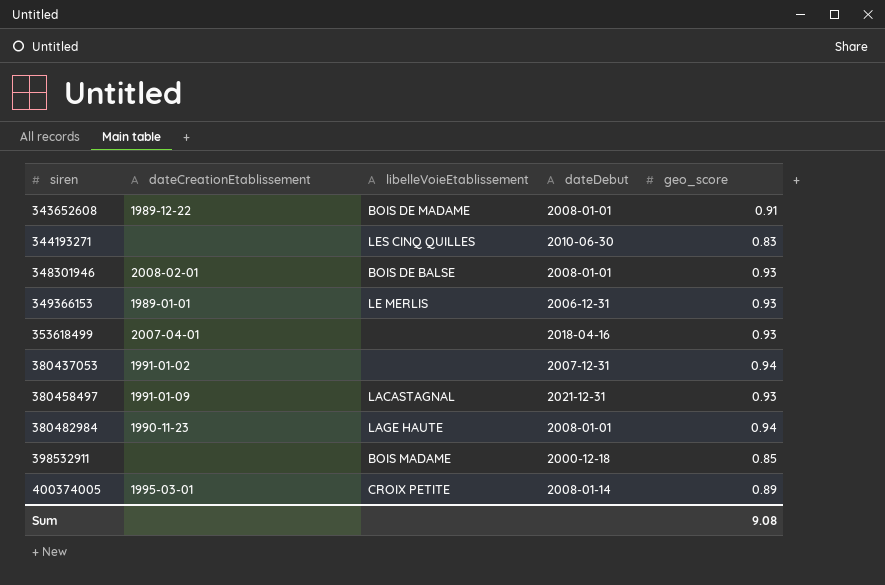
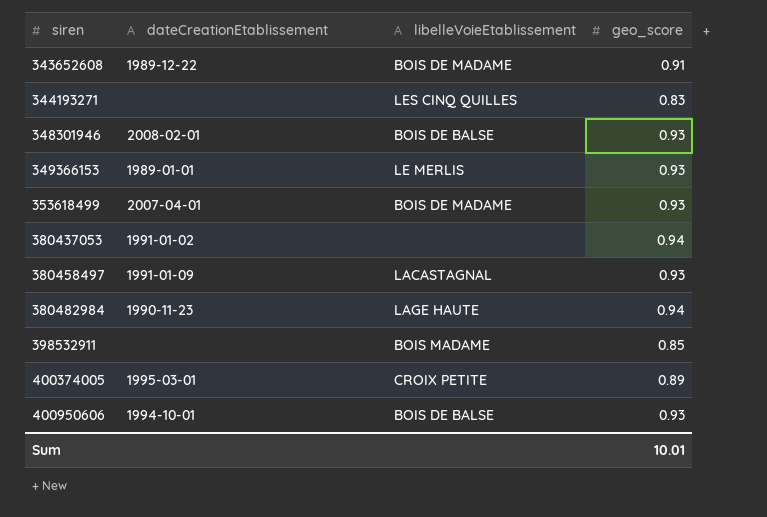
column dateDebut | position: 4 -> none
353618499 | libelleVoieEtablissement: none -> BOIS DE MADAME
row 400950606: none -> 1994-10-01 | BOIS DE BALSE | 0.93
Sum | geo_score: 9.08 -> 10.01

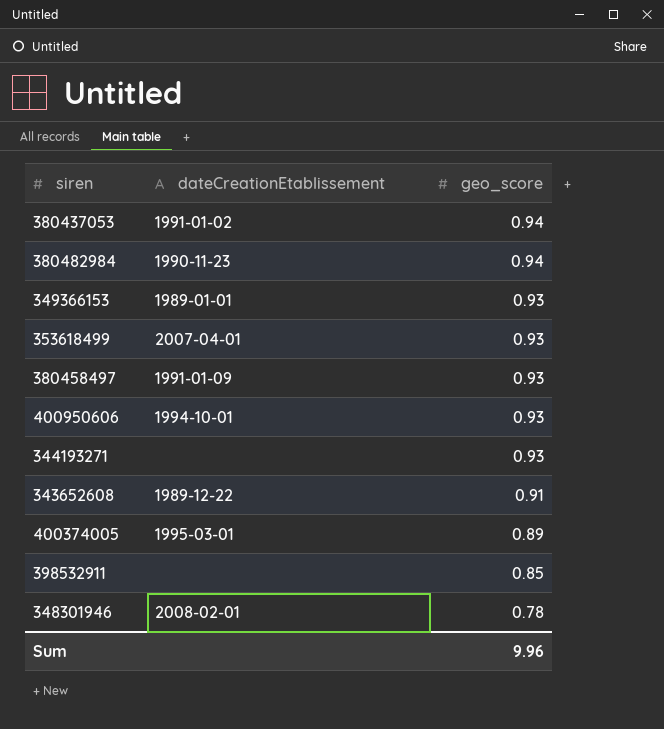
row order: siren ascending -> geo_score descending
column libelleVoieEtablissement | position: 3 -> none
344193271 | geo_score: 0.83 -> 0.93
348301946 | geo_score: 0.93 -> 0.78
Sum | geo_score: 10.01 -> 9.96

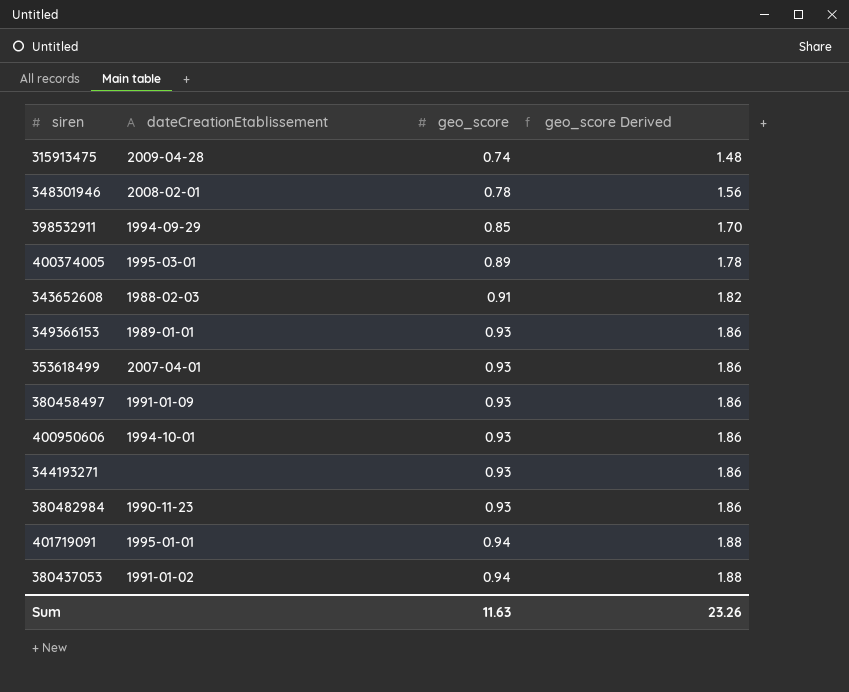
row order: geo_score descending -> geo_score ascending
column geo_score Derived | formula: none -> [geo_score] * 2
row 315913475: none -> 2009-04-28 | 0.74 | 1.48
398532911 | dateCreationEtablissement: none -> 1994-09-29
343652608 | dateCreationEtablissement: 1989-12-22 -> 1988-02-03
380482984 | geo_score: 0.94 -> 0.93
row 401719091: none -> 1995-01-01 | 0.94 | 1.88
Sum | geo_score: 9.96 -> 11.63

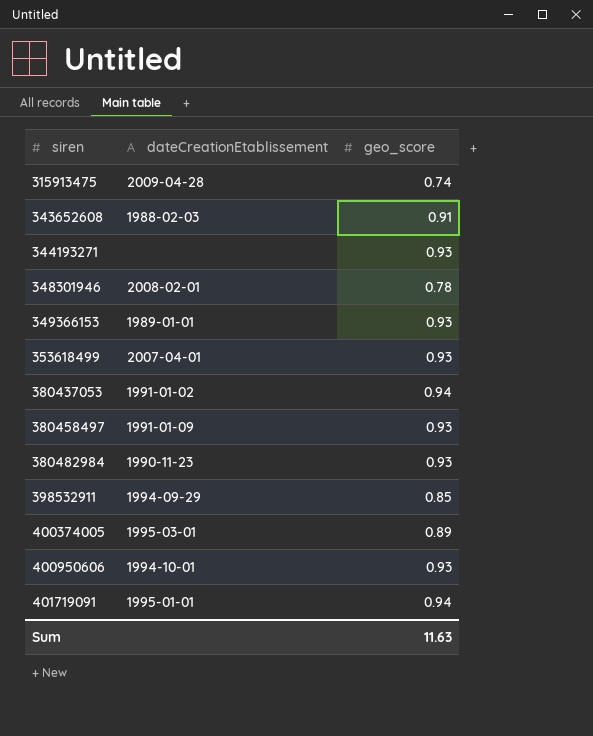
row order: geo_score ascending -> siren ascending
column geo_score Derived | formula: [geo_score] * 2 -> none

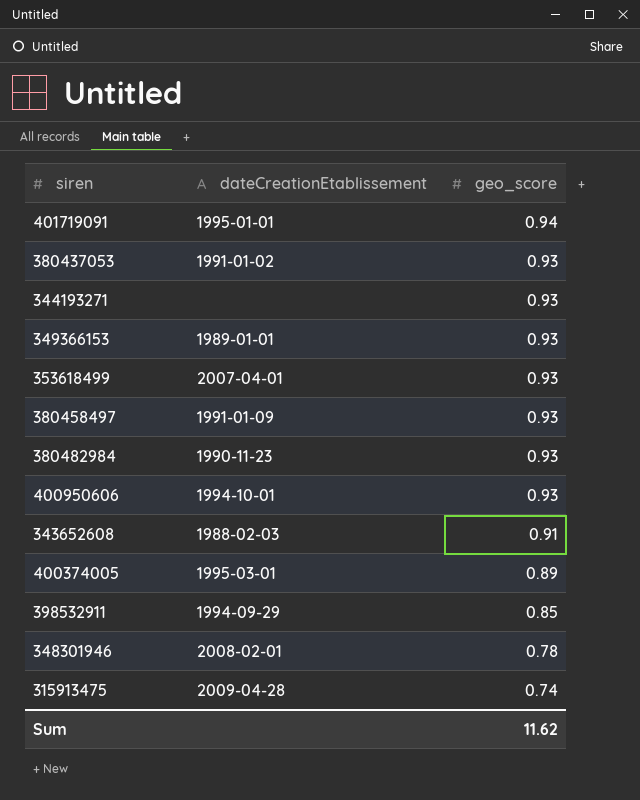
row order: siren ascending -> geo_score descending
380437053 | geo_score: 0.94 -> 0.93
Sum | geo_score: 11.63 -> 11.62

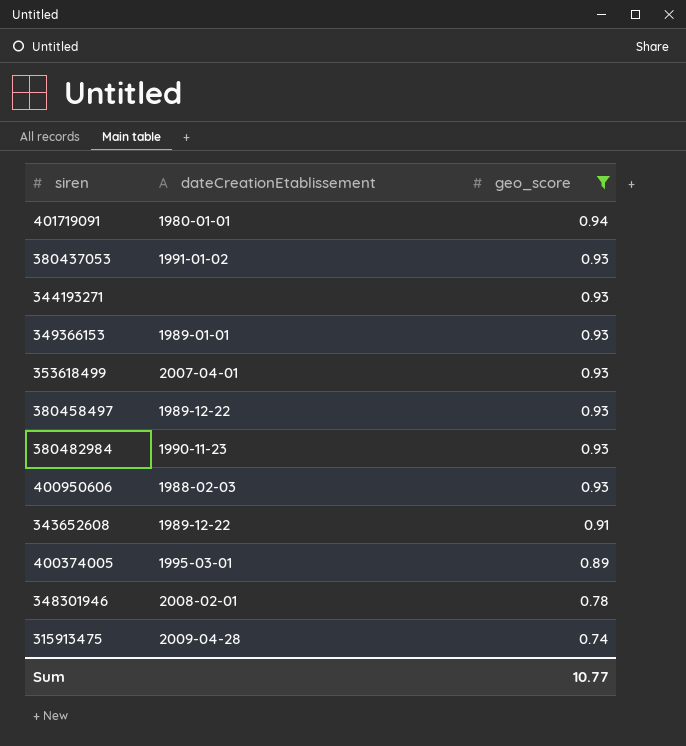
filter: none -> geo_score != 0.85
401719091 | dateCreationEtablissement: 1995-01-01 -> 1980-01-01
380458497 | dateCreationEtablissement: 1991-01-09 -> 1989-12-22
400950606 | dateCreationEtablissement: 1994-10-01 -> 1988-02-03
343652608 | dateCreationEtablissement: 1988-02-03 -> 1989-12-22
Sum | geo_score: 11.62 -> 10.77

